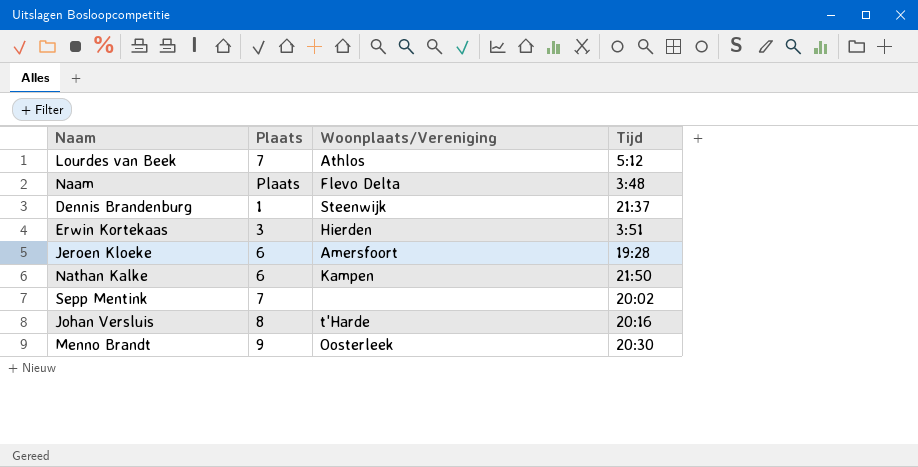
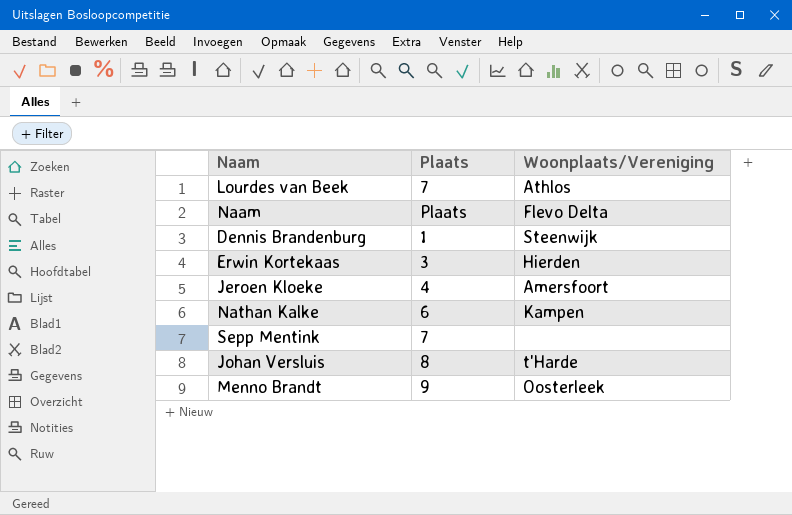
column Tijd | position: 4 -> none
Jeroen Kloeke | Plaats: 6 -> 4

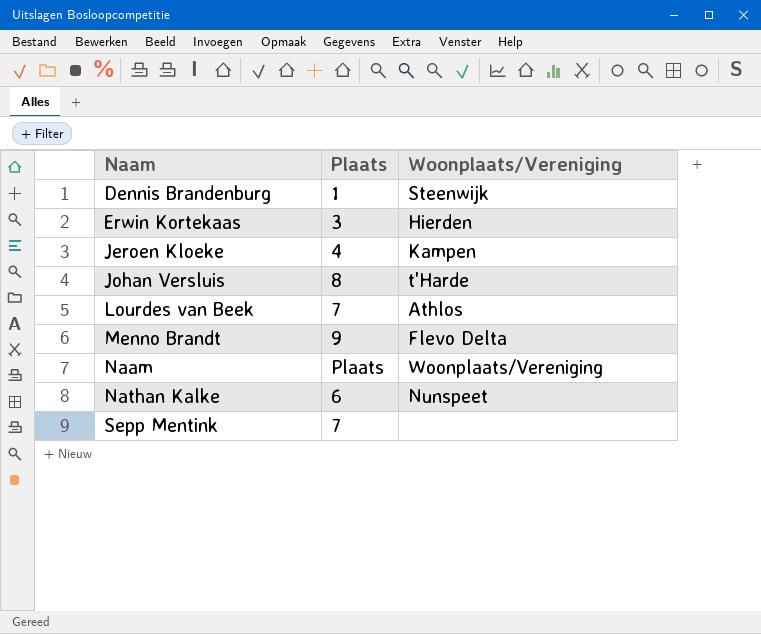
row order: none -> Naam ascending
Jeroen Kloeke | Woonplaats/Vereniging: Amersfoort -> Kampen
Menno Brandt | Woonplaats/Vereniging: Oosterleek -> Flevo Delta
Naam | Woonplaats/Vereniging: Flevo Delta -> Woonplaats/Vereniging
Nathan Kalke | Woonplaats/Vereniging: Kampen -> Nunspeet

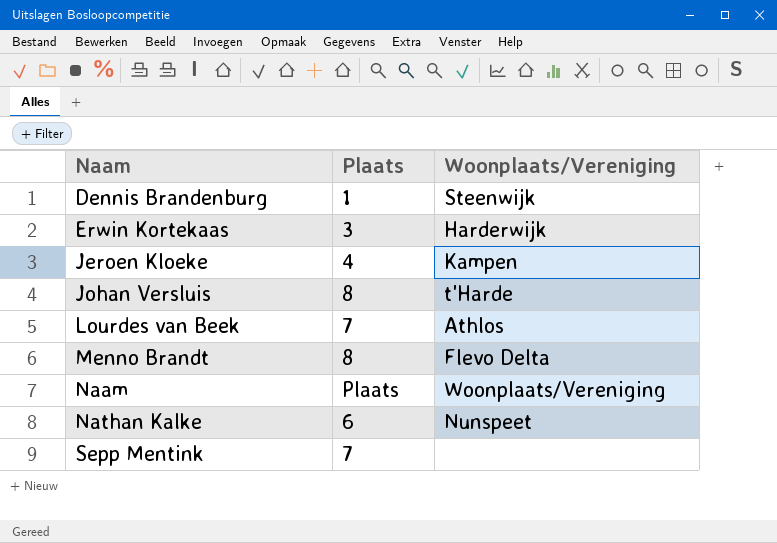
Erwin Kortekaas | Woonplaats/Vereniging: Hierden -> Harderwijk
Menno Brandt | Plaats: 9 -> 8

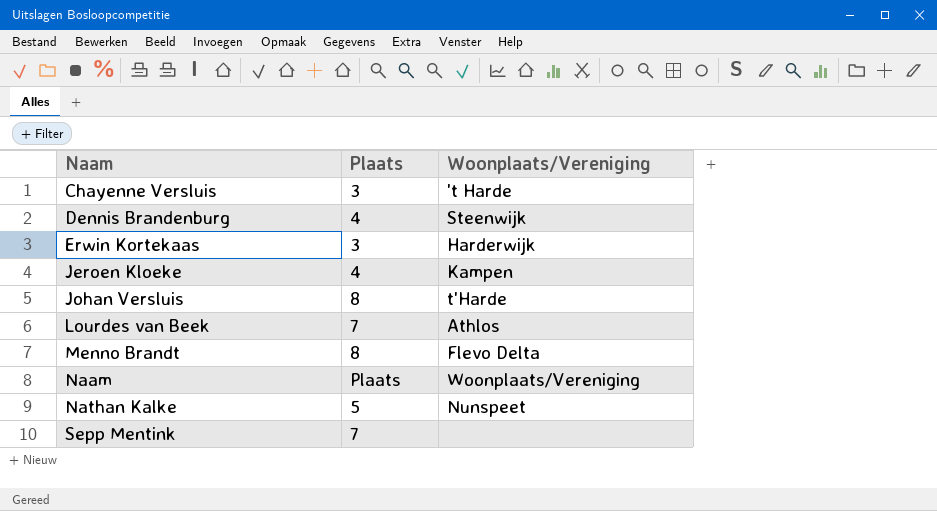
row Chayenne Versluis: none -> 3 | 't Harde
Dennis Brandenburg | Plaats: 1 -> 4
Nathan Kalke | Plaats: 6 -> 5

